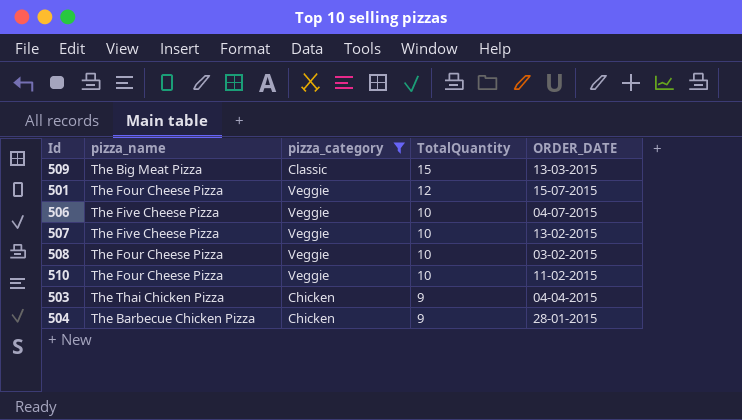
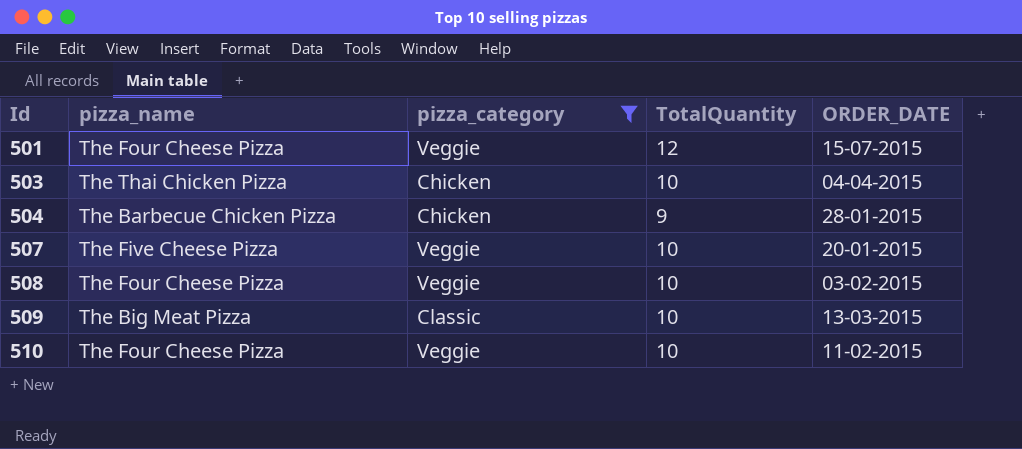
row order: TotalQuantity descending -> Id ascending
row 506: The Five Cheese Pizza | Veggie | 10 | 04-07-2015 -> none
503 | TotalQuantity: 9 -> 10
507 | ORDER_DATE: 13-02-2015 -> 20-01-2015
509 | TotalQuantity: 15 -> 10

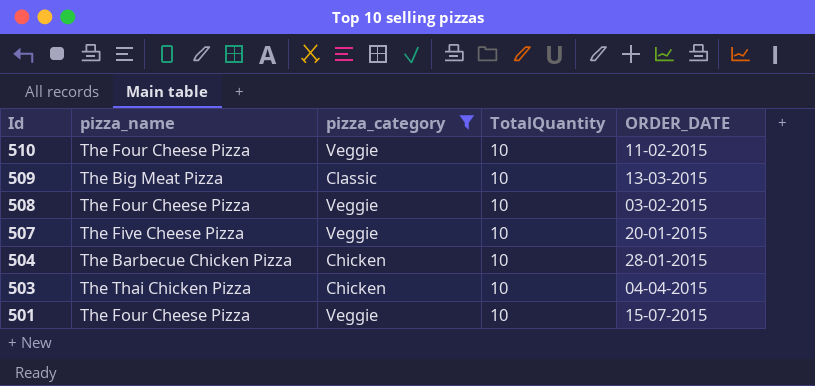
row order: Id ascending -> Id descending
504 | TotalQuantity: 9 -> 10
501 | TotalQuantity: 12 -> 10

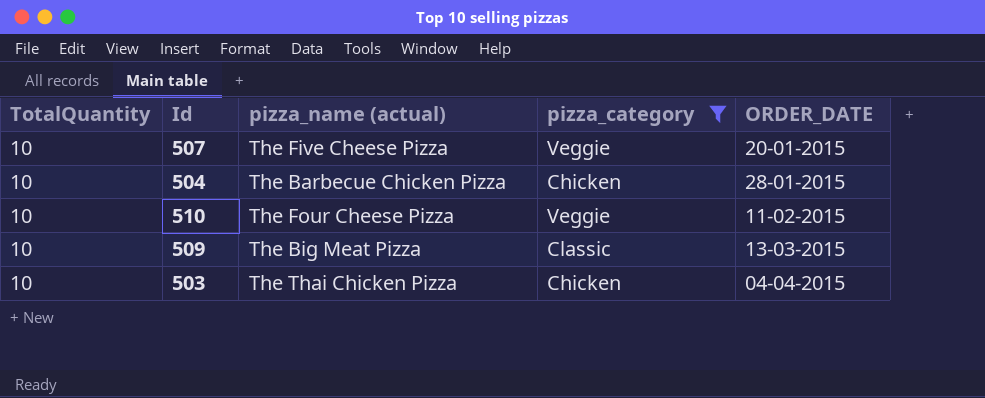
row order: Id descending -> ORDER_DATE ascending
column TotalQuantity | position: 4 -> 1
column name: pizza_name -> pizza_name (actual)
row 508: The Four Cheese Pizza | Veggie | 10 | 03-02-2015 -> none
row 501: The Four Cheese Pizza | Veggie | 10 | 15-07-2015 -> none

